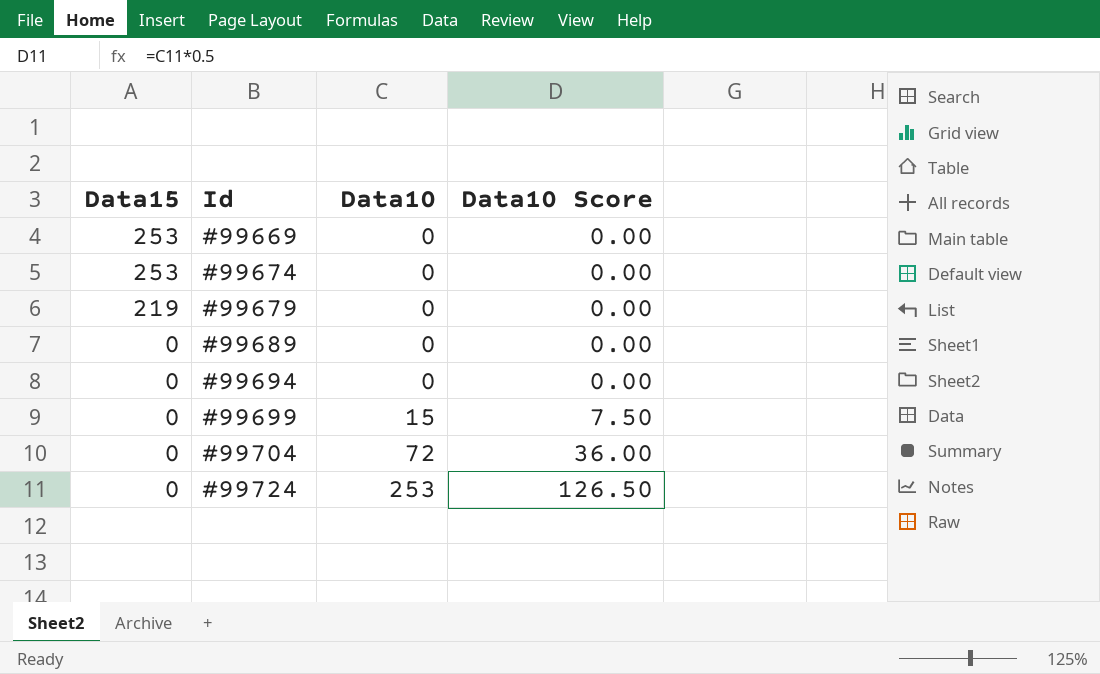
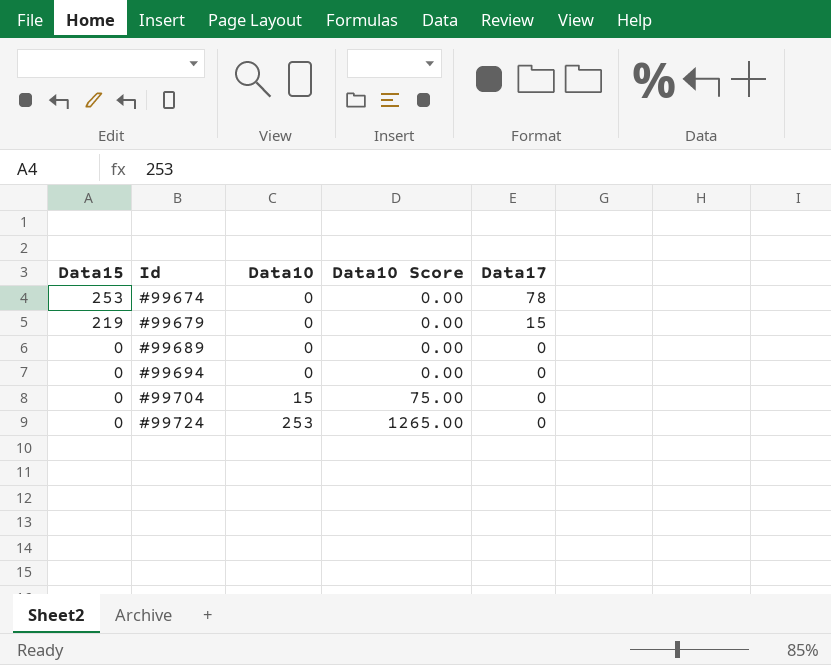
column Data10 Score | formula: [Data10] * 0.5 -> [Data10] * 5
column Data17 | position: none -> 5
row #99669: 253 | 0 | 0.00 -> none
row #99699: 0 | 15 | 7.50 -> none
#99704 | Data10: 72 -> 15

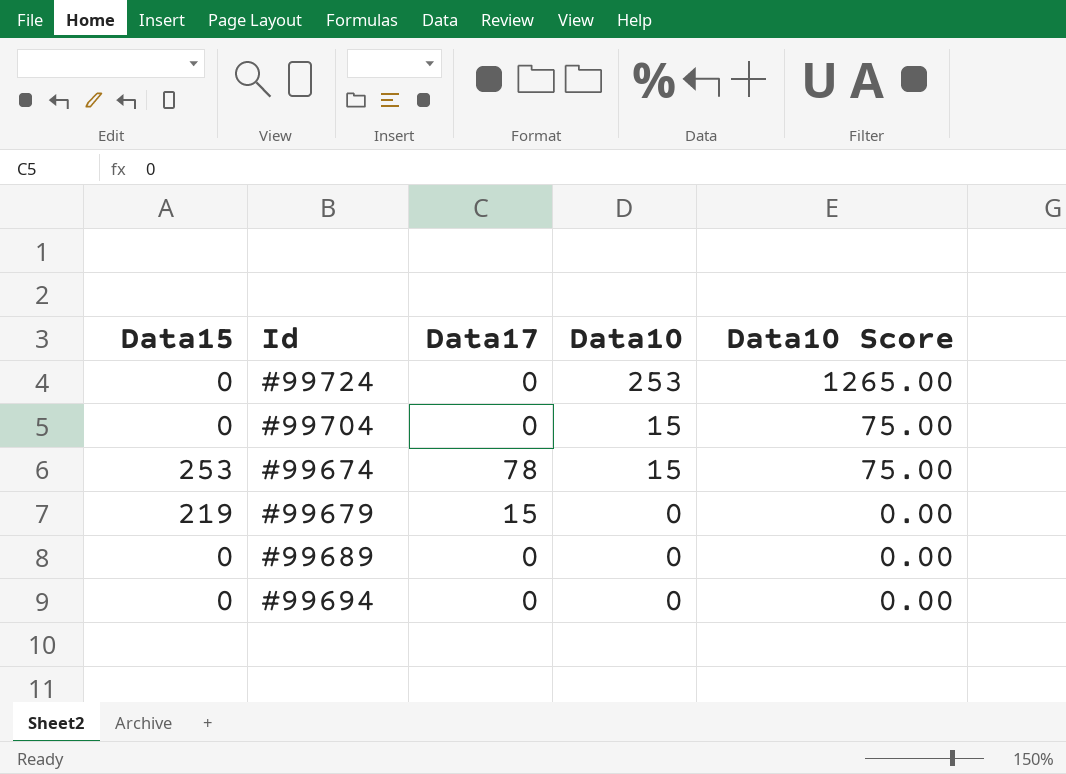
row order: Data15 descending -> Data10 descending
column Data17 | position: 5 -> 3
#99674 | Data10: 0 -> 15
#99674 | Data10 Score: 0.00 -> 75.00

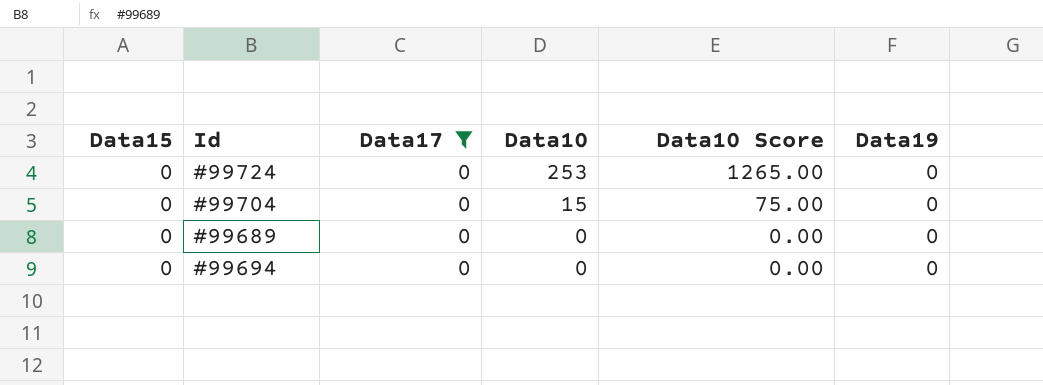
filter: none -> Data17 = 0
column Data19 | position: none -> 6

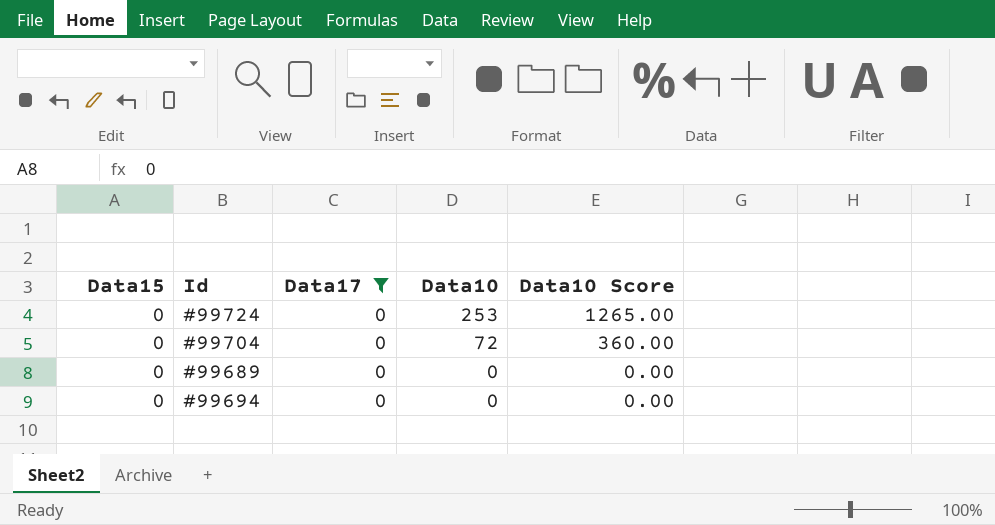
column Data19 | position: 6 -> none
#99704 | Data10: 15 -> 72
#99704 | Data10 Score: 75.00 -> 360.00

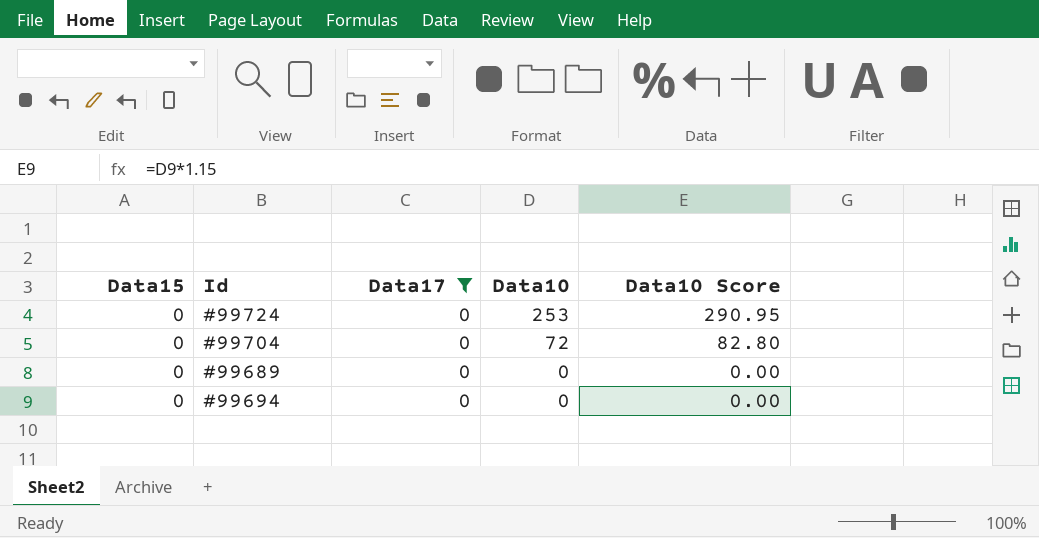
column Data10 Score | formula: [Data10] * 5 -> [Data10] * 1.15

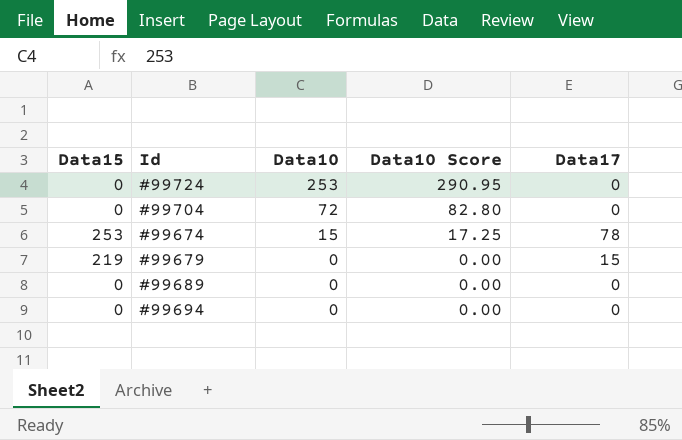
filter: Data17 = 0 -> none
column Data17 | position: 3 -> 5

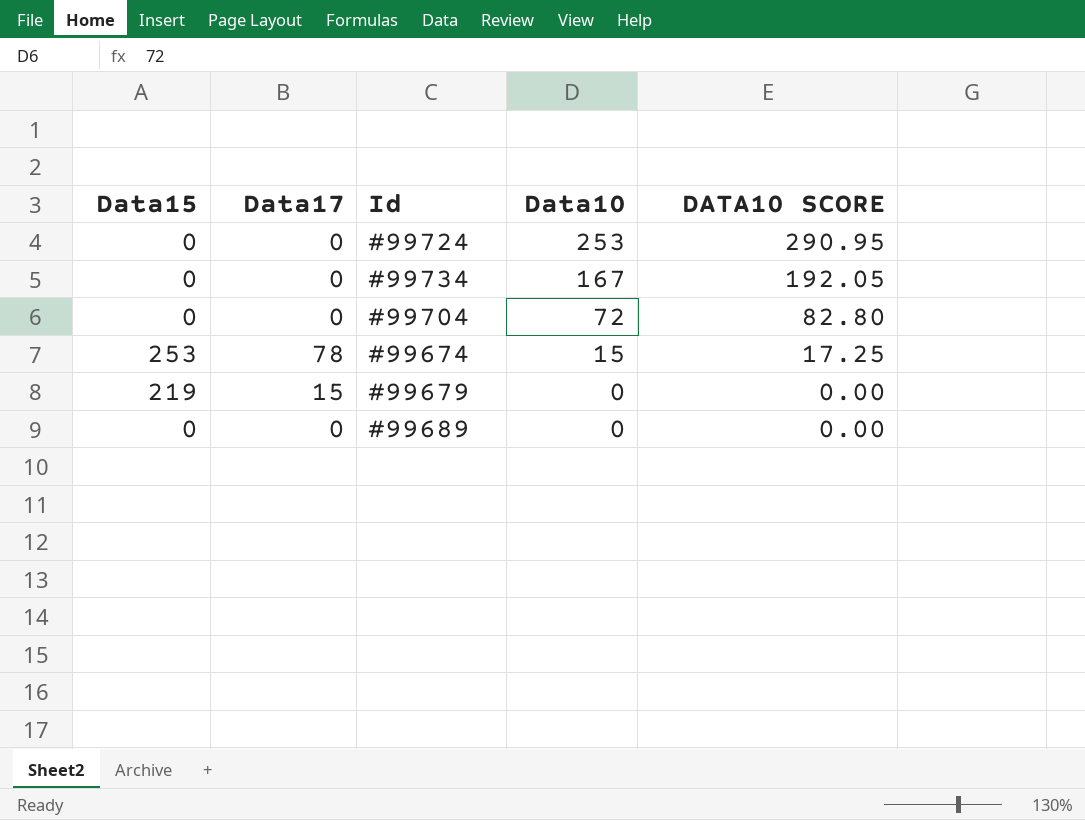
column Data17 | position: 5 -> 2
column name: Data10 Score -> DATA10 SCORE
row #99694: 0 | 0 | 0.00 | 0 -> none
row #99734: none -> 0 | 0 | 167 | 192.05

